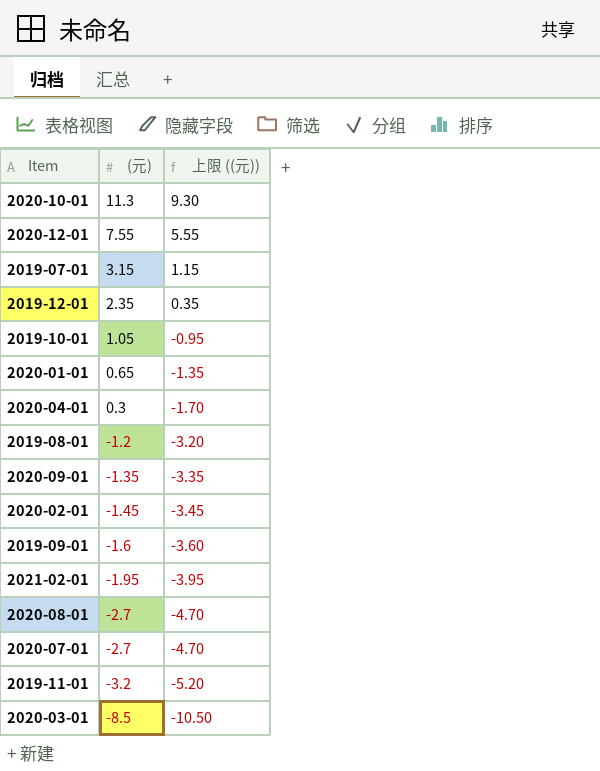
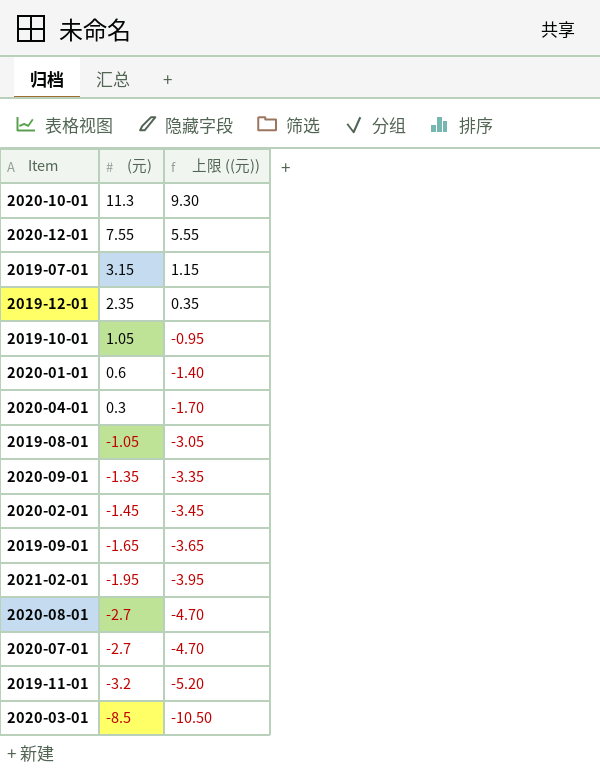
2020-01-01 | (元): 0.65 -> 0.6
2020-01-01 | 上限 ((元)): -1.35 -> -1.40
2019-08-01 | (元): -1.2 -> -1.05
2019-08-01 | 上限 ((元)): -3.20 -> -3.05
2019-09-01 | (元): -1.6 -> -1.65
2019-09-01 | 上限 ((元)): -3.60 -> -3.65

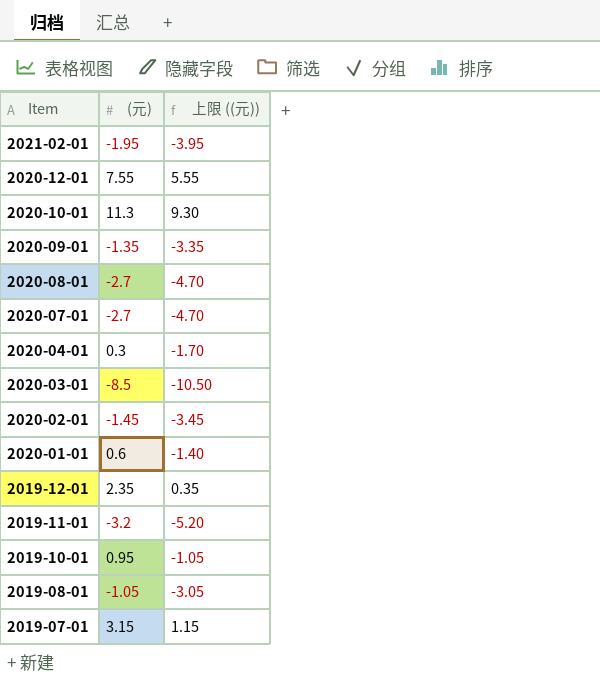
row order: (元) descending -> Item descending
row 2019-09-01: -1.65 | -3.65 -> none
2019-10-01 | (元): 1.05 -> 0.95
2019-10-01 | 上限 ((元)): -0.95 -> -1.05

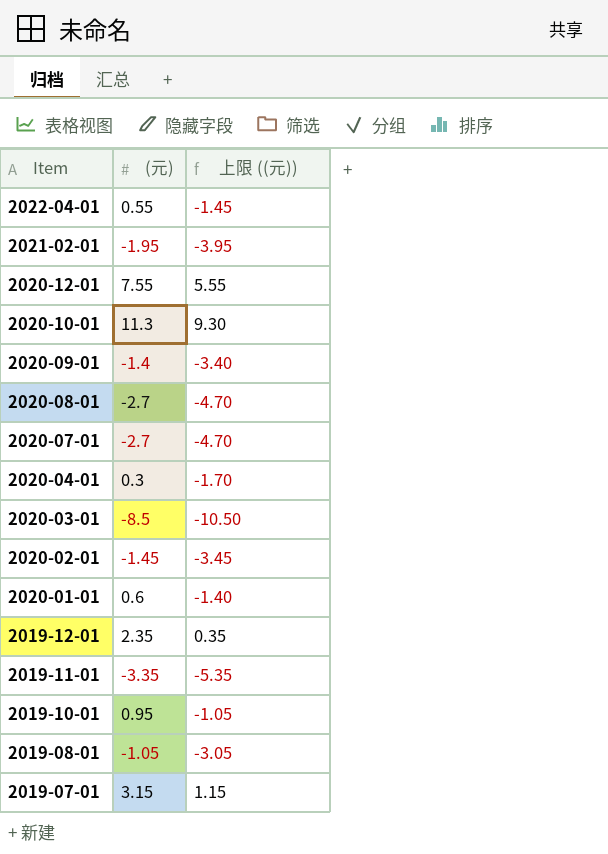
row 2022-04-01: none -> 0.55 | -1.45
2020-09-01 | (元): -1.35 -> -1.4
2020-09-01 | 上限 ((元)): -3.35 -> -3.40
2019-11-01 | (元): -3.2 -> -3.35
2019-11-01 | 上限 ((元)): -5.20 -> -5.35

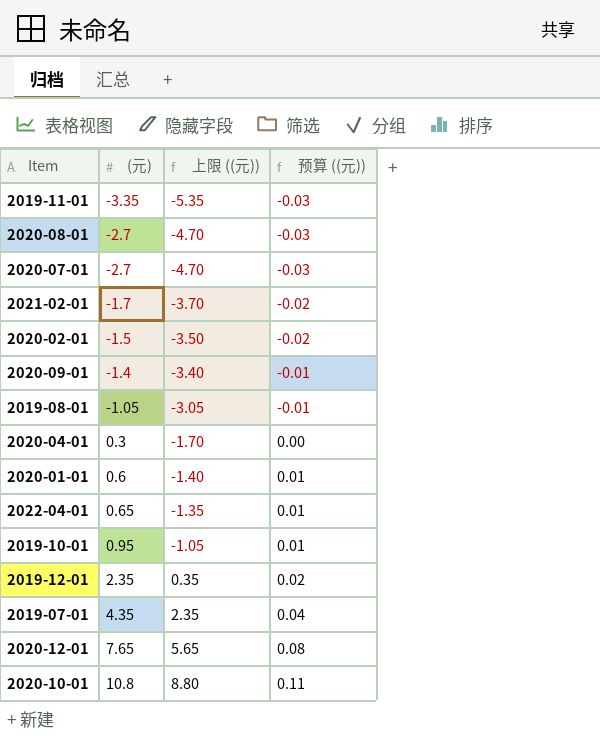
row order: Item descending -> (元) ascending
column 预算 ((元)) | formula: none -> [(元)] * 0.01
row 2020-03-01: -8.5 | -10.50 -> none
2021-02-01 | (元): -1.95 -> -1.7
2021-02-01 | 上限 ((元)): -3.95 -> -3.70
2020-02-01 | (元): -1.45 -> -1.5
2020-02-01 | 上限 ((元)): -3.45 -> -3.50
2022-04-01 | (元): 0.55 -> 0.65
2022-04-01 | 上限 ((元)): -1.45 -> -1.35
2019-07-01 | (元): 3.15 -> 4.35
2019-07-01 | 上限 ((元)): 1.15 -> 2.35
2020-12-01 | (元): 7.55 -> 7.65
2020-12-01 | 上限 ((元)): 5.55 -> 5.65
2020-10-01 | (元): 11.3 -> 10.8
2020-10-01 | 上限 ((元)): 9.30 -> 8.80

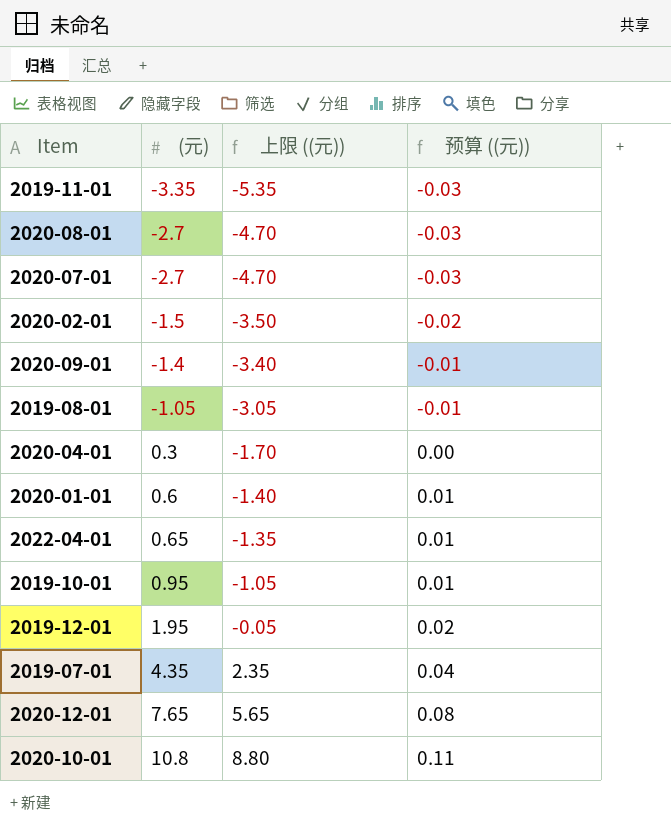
row 2021-02-01: -1.7 | -3.70 | -0.02 -> none
2019-12-01 | (元): 2.35 -> 1.95
2019-12-01 | 上限 ((元)): 0.35 -> -0.05

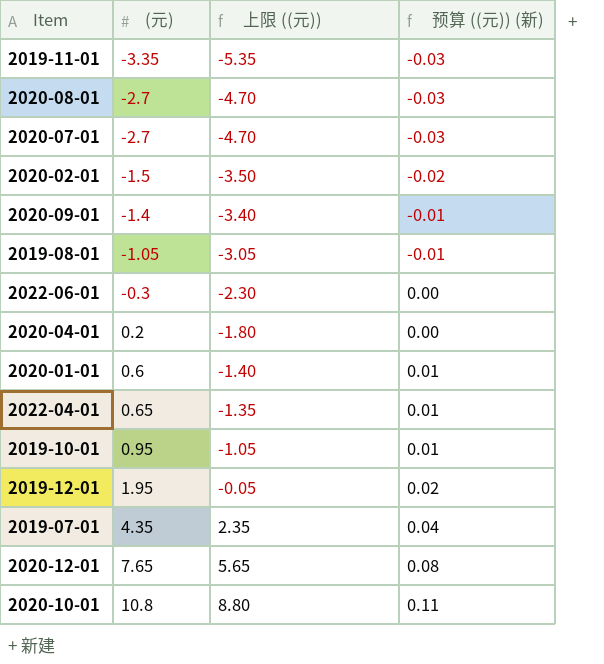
column name: 预算 ((元)) -> 预算 ((元)) (新)
row 2022-06-01: none -> -0.3 | -2.30 | 0.00
2020-04-01 | (元): 0.3 -> 0.2
2020-04-01 | 上限 ((元)): -1.70 -> -1.80

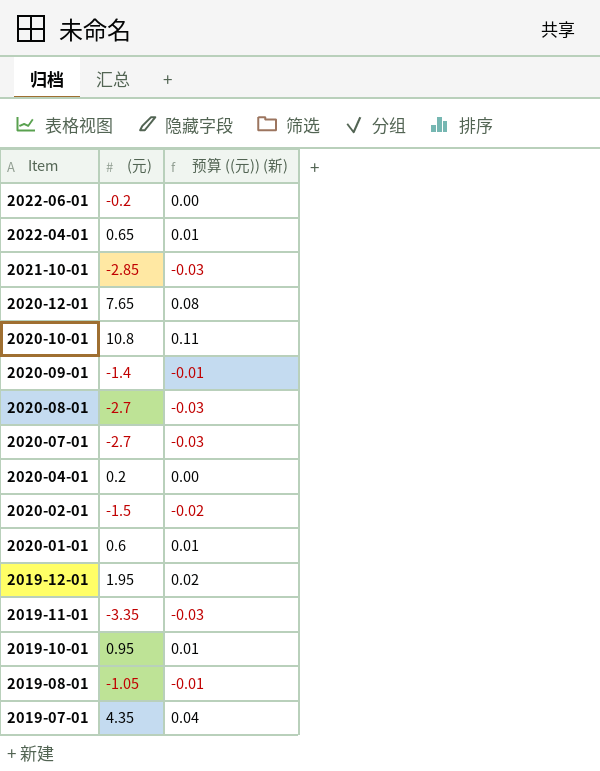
row order: (元) ascending -> Item descending
column 上限 ((元)) | formula: [(元)] - 2 -> none
2022-06-01 | (元): -0.3 -> -0.2
row 2021-10-01: none -> -2.85 | -0.03

